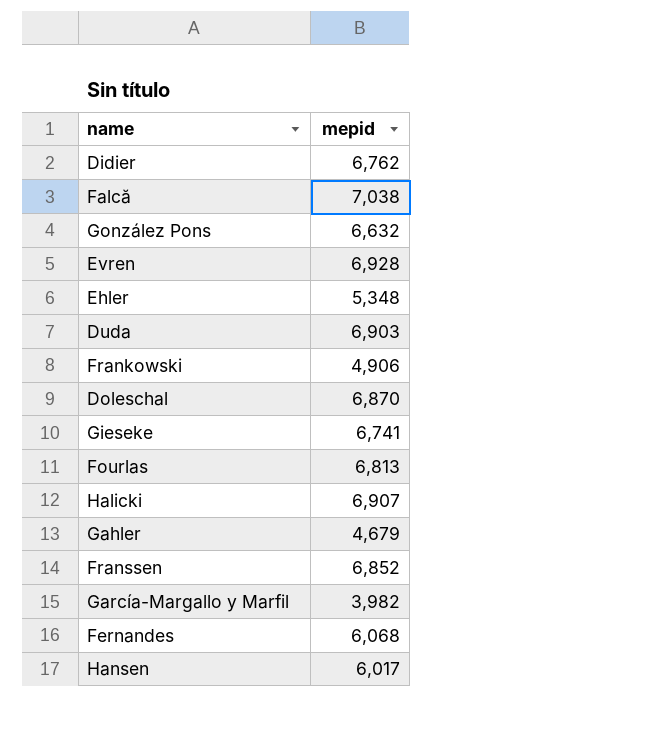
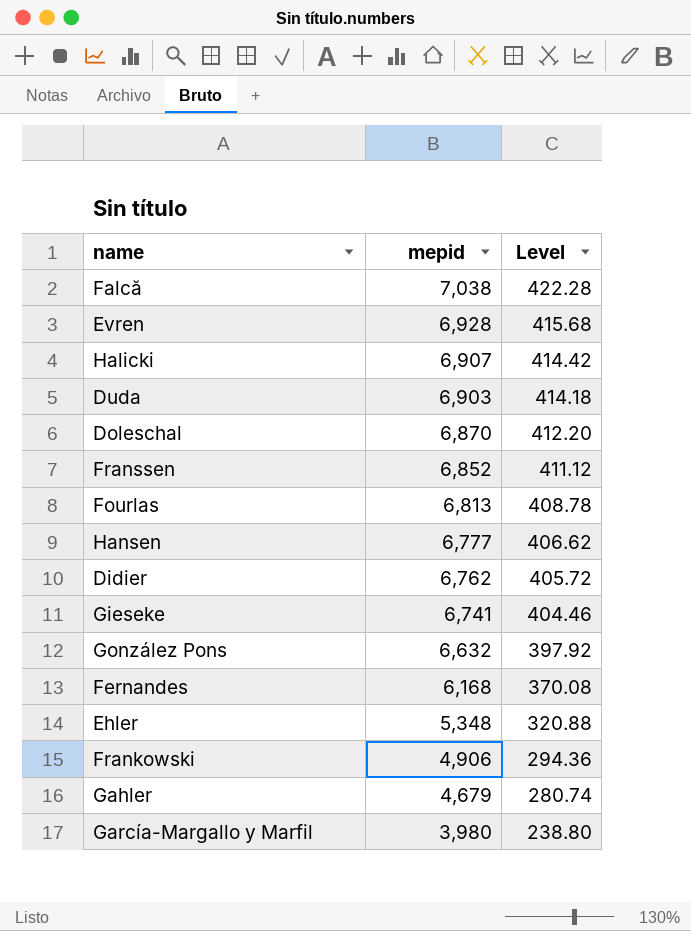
row order: none -> mepid descending
column Level | formula: none -> [mepid] * 0.06
Hansen | mepid: 6,017 -> 6,777
Fernandes | mepid: 6,068 -> 6,168
García-Margallo y Marfil | mepid: 3,982 -> 3,980

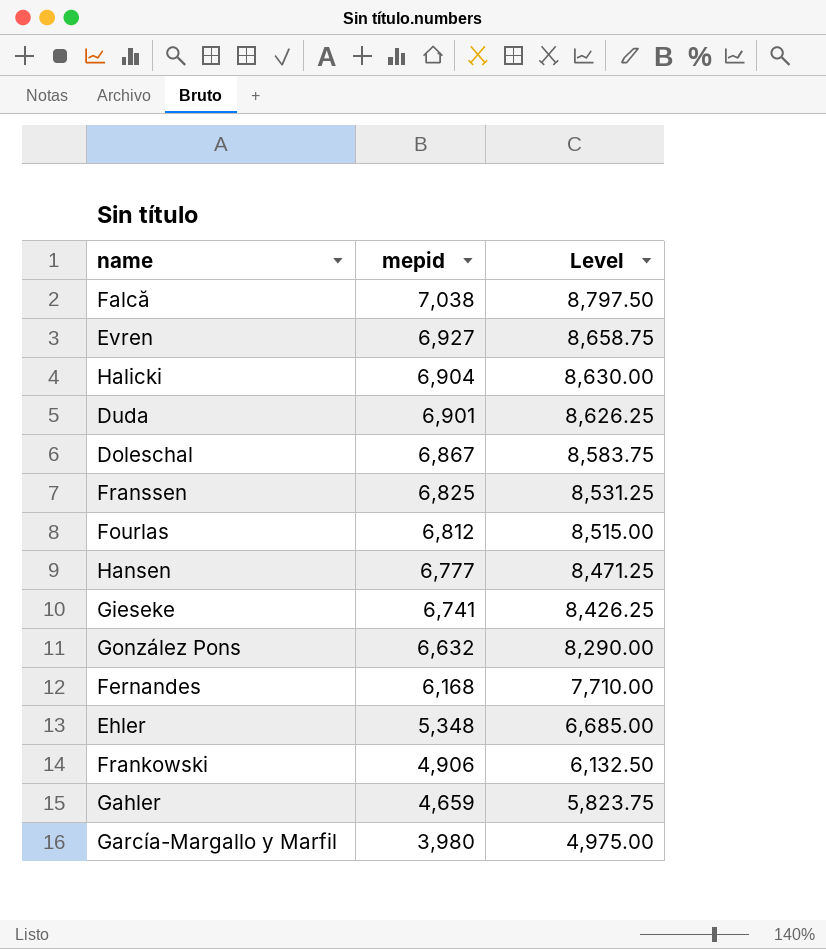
column Level | formula: [mepid] * 0.06 -> [mepid] * 1.25
row Didier: 6,762 | 405.72 -> none
Evren | mepid: 6,928 -> 6,927
Halicki | mepid: 6,907 -> 6,904
Duda | mepid: 6,903 -> 6,901
Doleschal | mepid: 6,870 -> 6,867
Franssen | mepid: 6,852 -> 6,825
Fourlas | mepid: 6,813 -> 6,812
Gahler | mepid: 4,679 -> 4,659

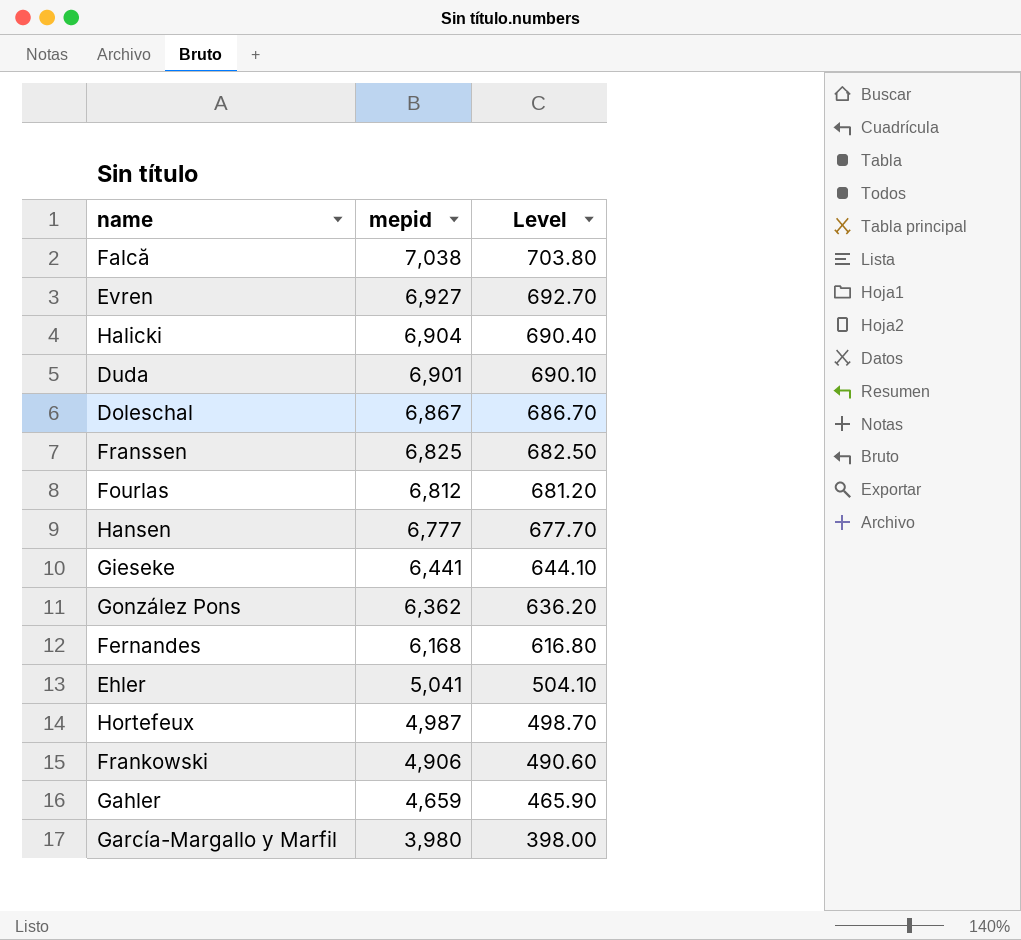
column Level | formula: [mepid] * 1.25 -> [mepid] * 0.1
Gieseke | mepid: 6,741 -> 6,441
González Pons | mepid: 6,632 -> 6,362
Ehler | mepid: 5,348 -> 5,041
row Hortefeux: none -> 4,987 | 498.70

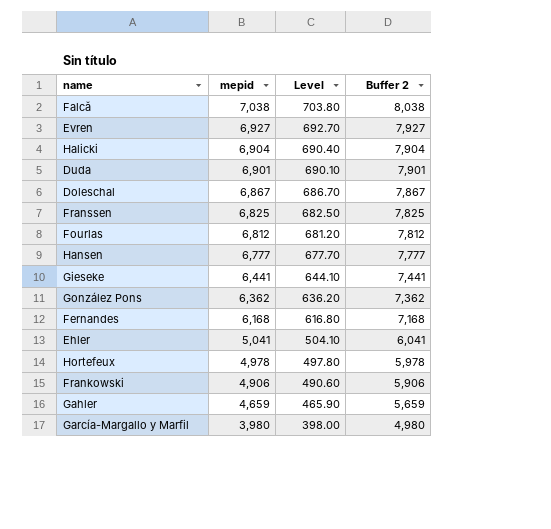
column Buffer 2 | formula: none -> [mepid] + 1000
Hortefeux | mepid: 4,987 -> 4,978
Hortefeux | Level: 498.70 -> 497.80

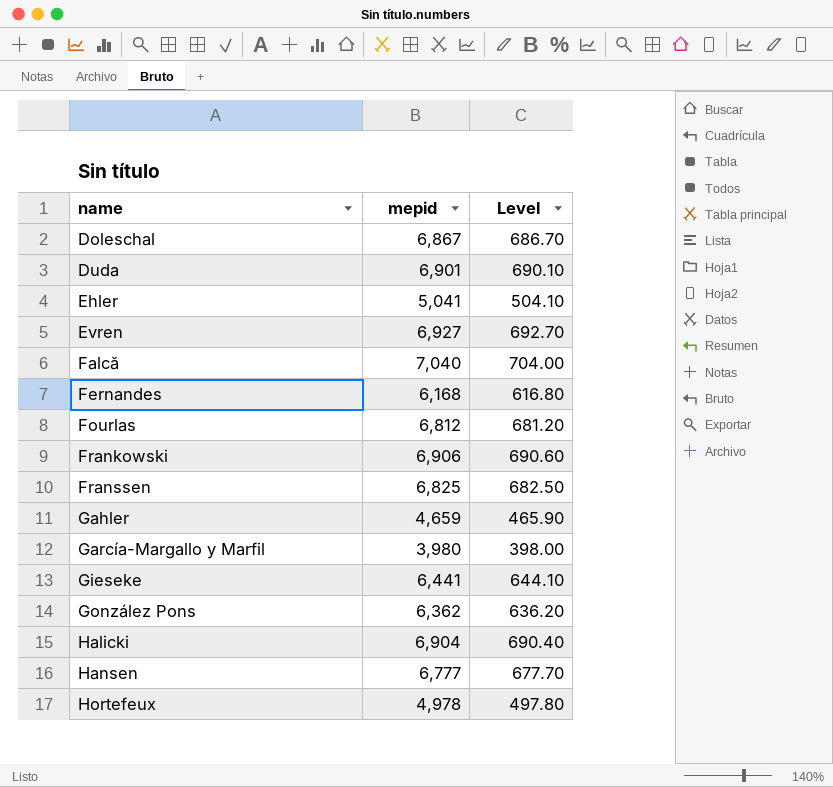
row order: mepid descending -> name ascending
column Buffer 2 | formula: [mepid] + 1000 -> none
Falcă | mepid: 7,038 -> 7,040
Falcă | Level: 703.80 -> 704.00
Frankowski | mepid: 4,906 -> 6,906
Frankowski | Level: 490.60 -> 690.60

